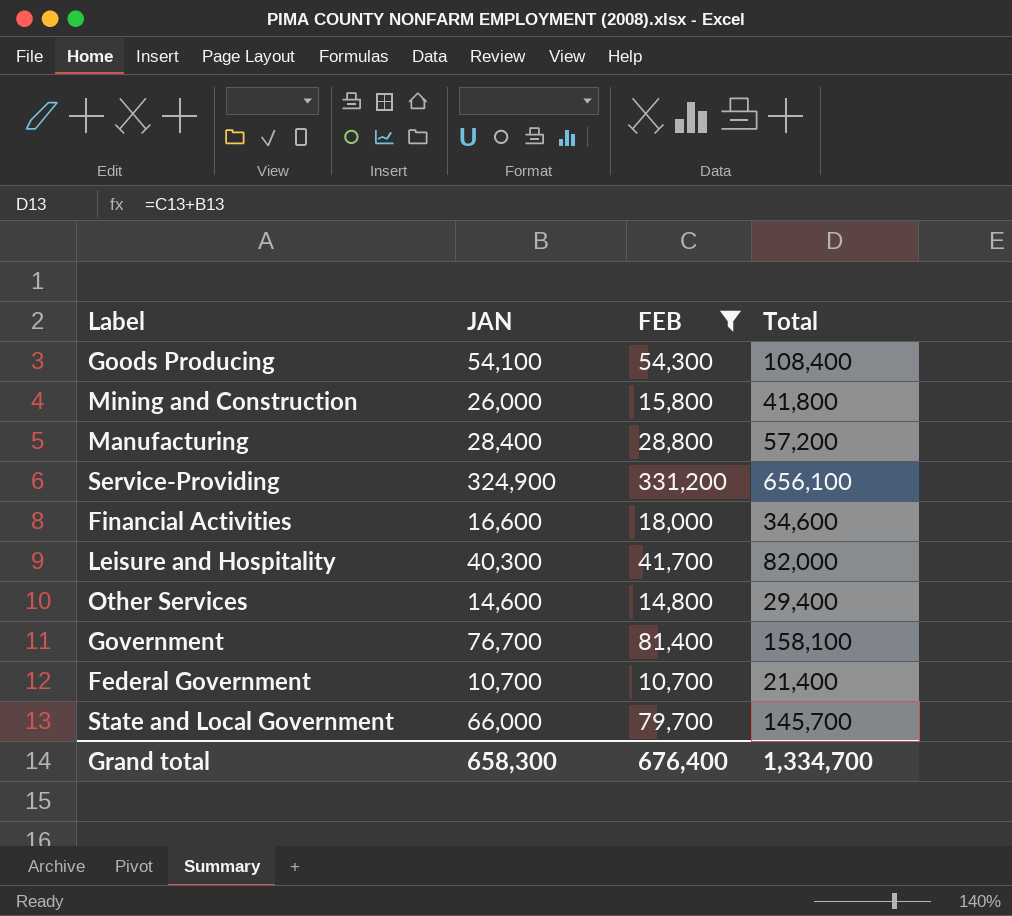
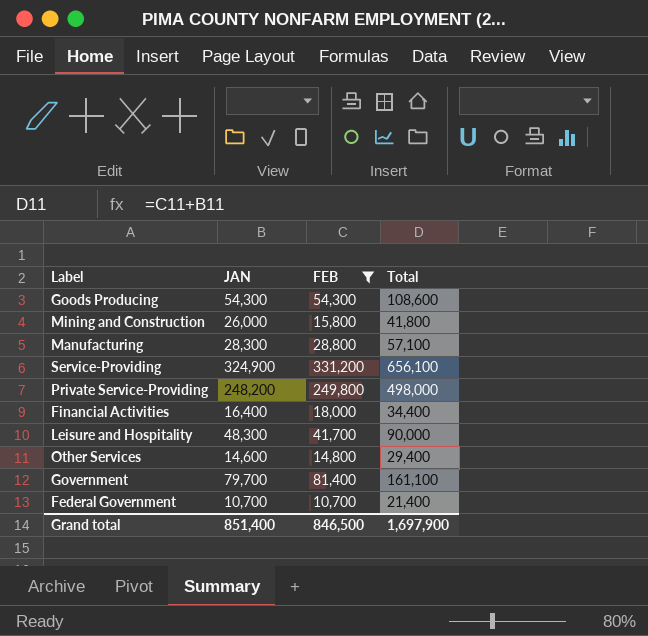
row State and Local Government: 66,000 | 79,700 | 145,700 -> none
Goods Producing | JAN: 54,100 -> 54,300
Goods Producing | Total: 108,400 -> 108,600
Manufacturing | JAN: 28,400 -> 28,300
Manufacturing | Total: 57,200 -> 57,100
row Private Service-Providing: none -> 248,200 | 249,800 | 498,000
Financial Activities | JAN: 16,600 -> 16,400
Financial Activities | Total: 34,600 -> 34,400
Leisure and Hospitality | JAN: 40,300 -> 48,300
Leisure and Hospitality | Total: 82,000 -> 90,000
Government | JAN: 76,700 -> 79,700
Government | Total: 158,100 -> 161,100
Grand total | JAN: 658,300 -> 851,400
Grand total | FEB: 676,400 -> 846,500
Grand total | Total: 1,334,700 -> 1,697,900

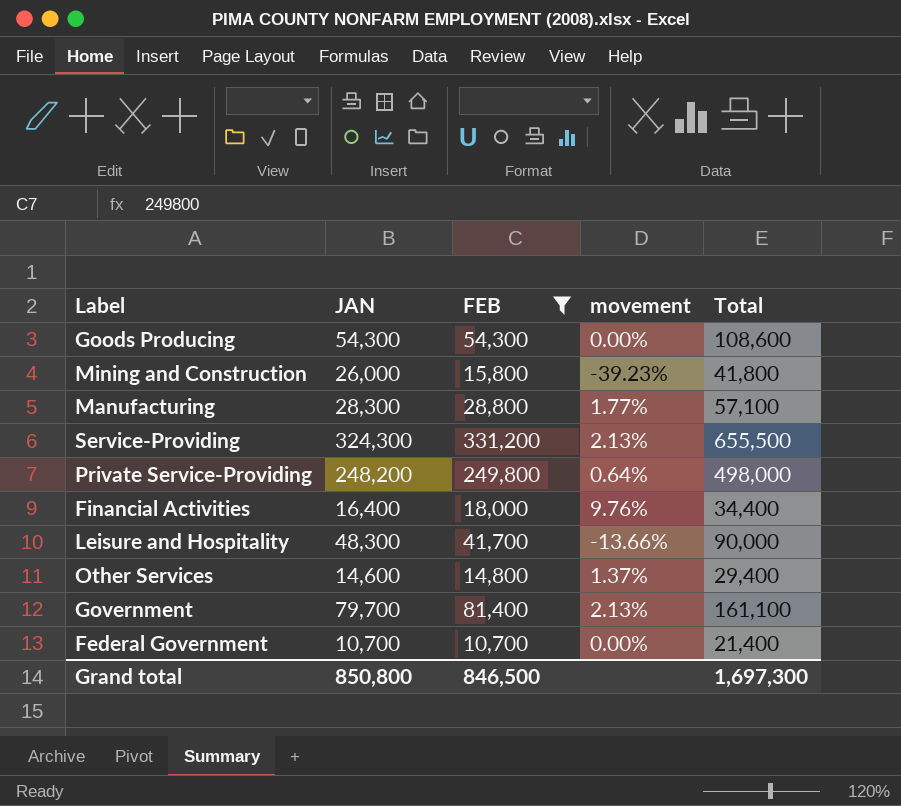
column movement | formula: none -> ([FEB] - [JAN]) / [JAN]
Service-Providing | JAN: 324,900 -> 324,300
Service-Providing | Total: 656,100 -> 655,500
Grand total | JAN: 851,400 -> 850,800
Grand total | Total: 1,697,900 -> 1,697,300

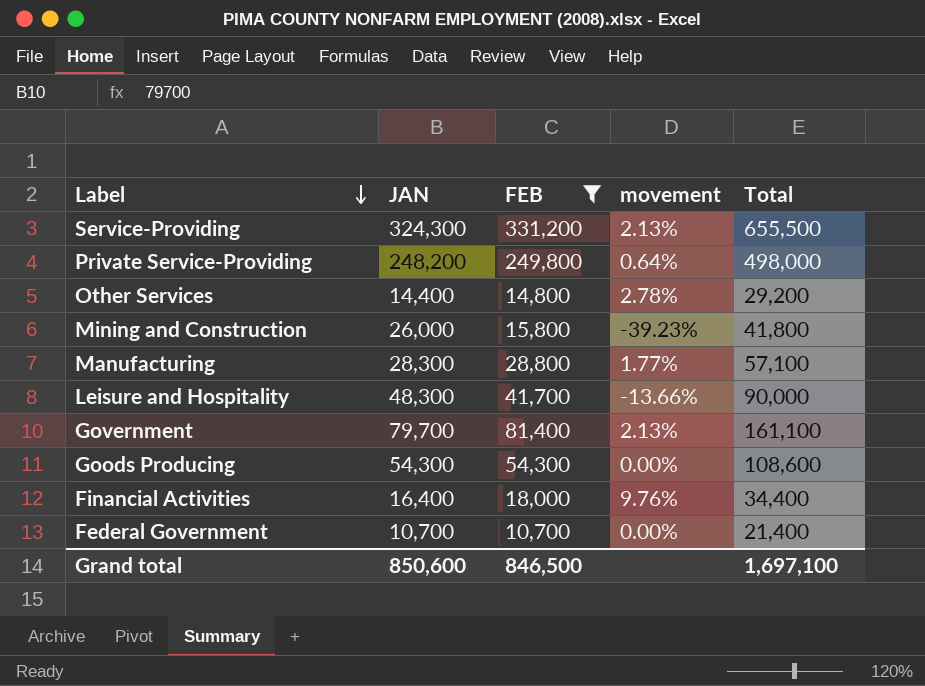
row order: none -> Label descending
Other Services | JAN: 14,600 -> 14,400
Other Services | movement: 1.37% -> 2.78%
Other Services | Total: 29,400 -> 29,200
Grand total | JAN: 850,800 -> 850,600
Grand total | Total: 1,697,300 -> 1,697,100

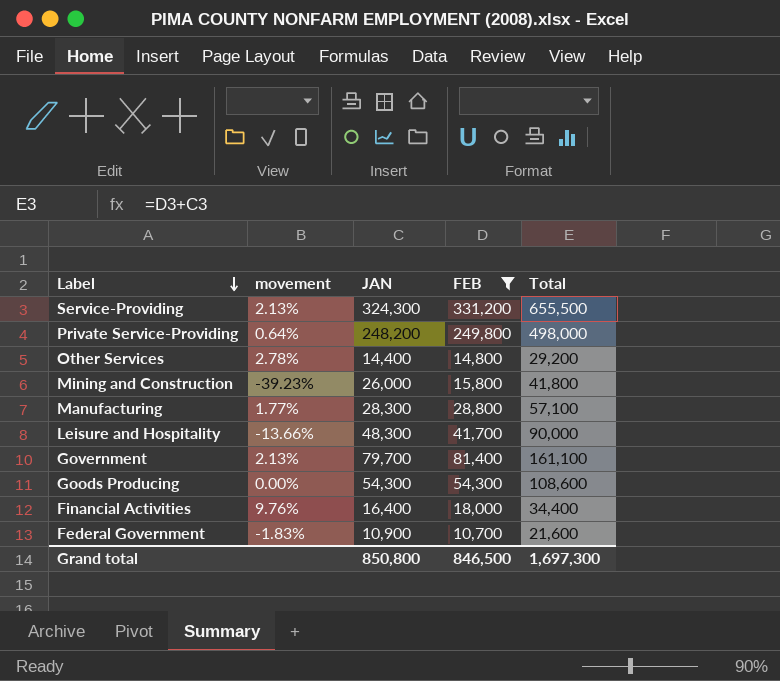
column movement | position: 4 -> 2
Federal Government | movement: 0.00% -> -1.83%
Federal Government | JAN: 10,700 -> 10,900
Federal Government | Total: 21,400 -> 21,600
Grand total | JAN: 850,600 -> 850,800
Grand total | Total: 1,697,100 -> 1,697,300

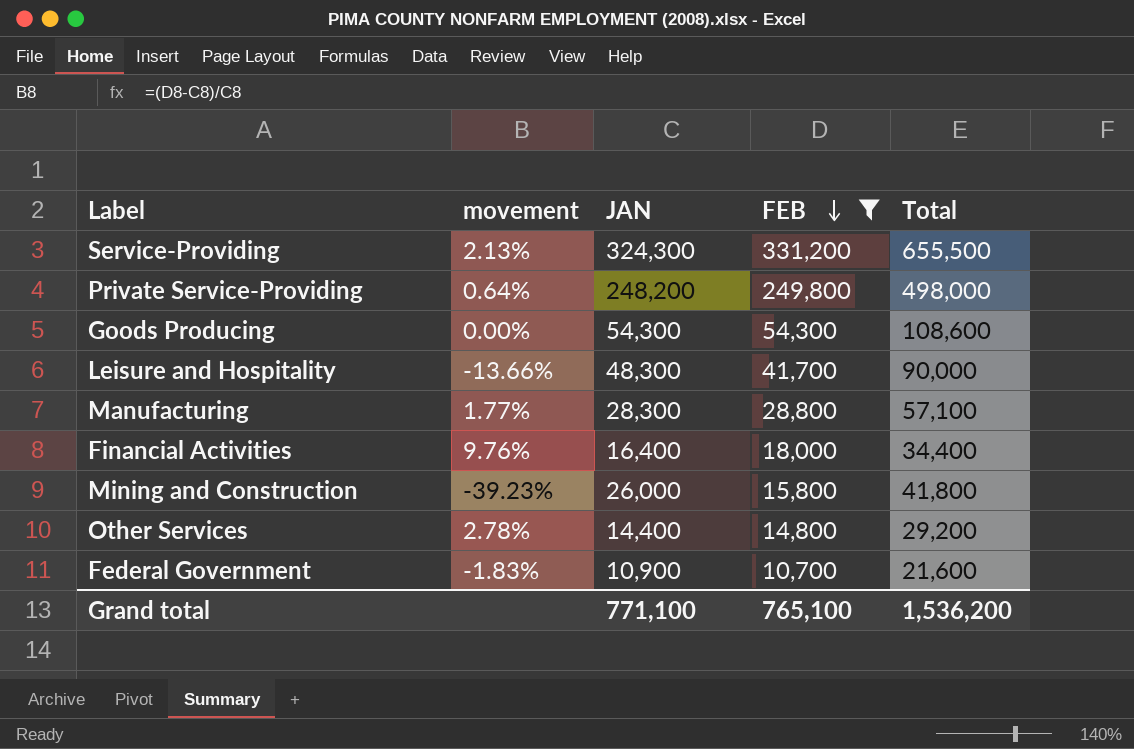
row order: Label descending -> FEB descending
row Government: 2.13% | 79,700 | 81,400 | 161,100 -> none
Grand total | JAN: 850,800 -> 771,100
Grand total | FEB: 846,500 -> 765,100
Grand total | Total: 1,697,300 -> 1,536,200

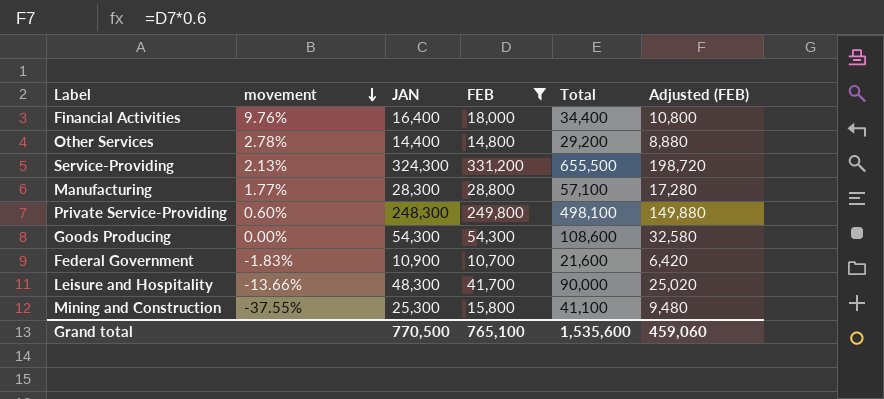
row order: FEB descending -> movement descending
column Adjusted (FEB) | formula: none -> [FEB] * 0.6
Private Service-Providing | movement: 0.64% -> 0.60%
Private Service-Providing | JAN: 248,200 -> 248,300
Private Service-Providing | Total: 498,000 -> 498,100
Mining and Construction | movement: -39.23% -> -37.55%
Mining and Construction | JAN: 26,000 -> 25,300
Mining and Construction | Total: 41,800 -> 41,100
Grand total | JAN: 771,100 -> 770,500
Grand total | Total: 1,536,200 -> 1,535,600

